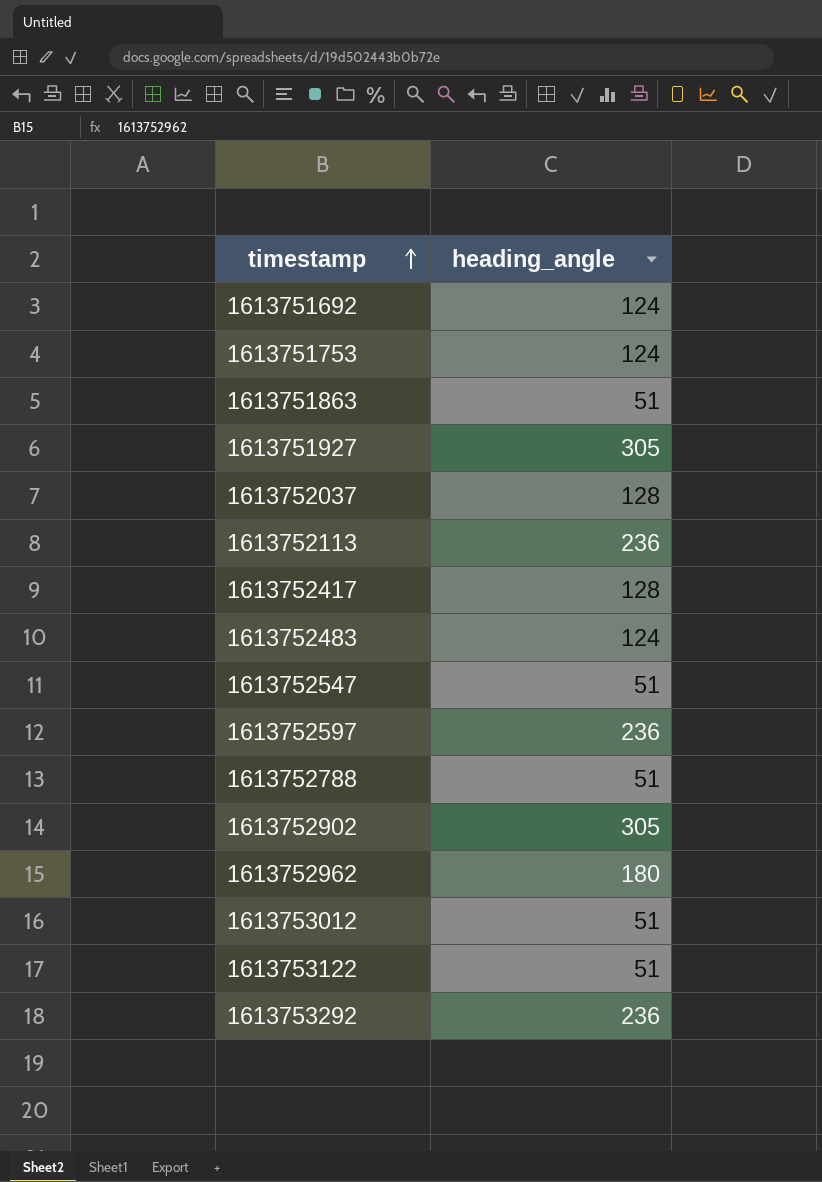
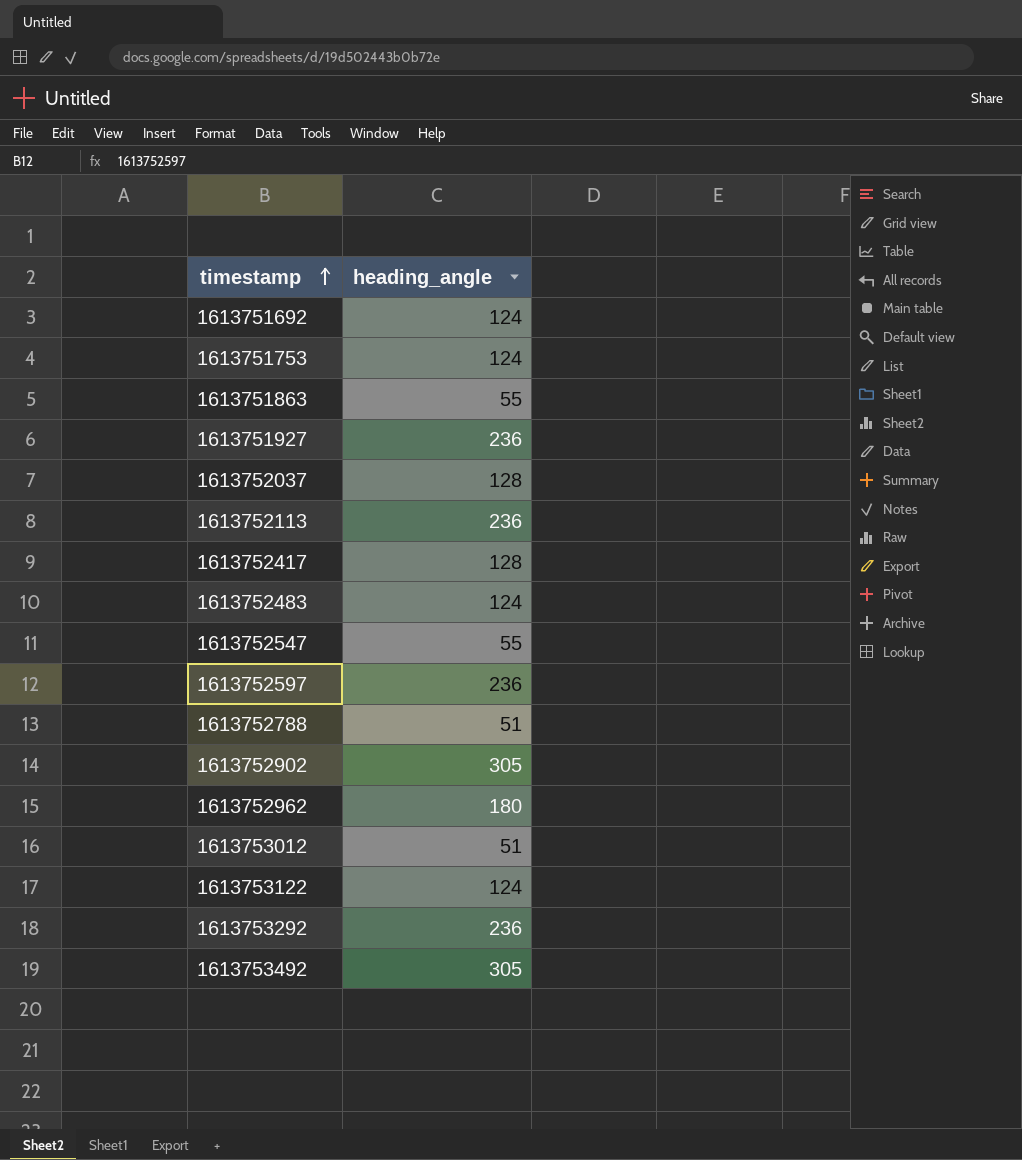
1613751863 | heading_angle: 51 -> 55
1613751927 | heading_angle: 305 -> 236
1613752547 | heading_angle: 51 -> 55
1613753122 | heading_angle: 51 -> 124
row 1613753492: none -> 305

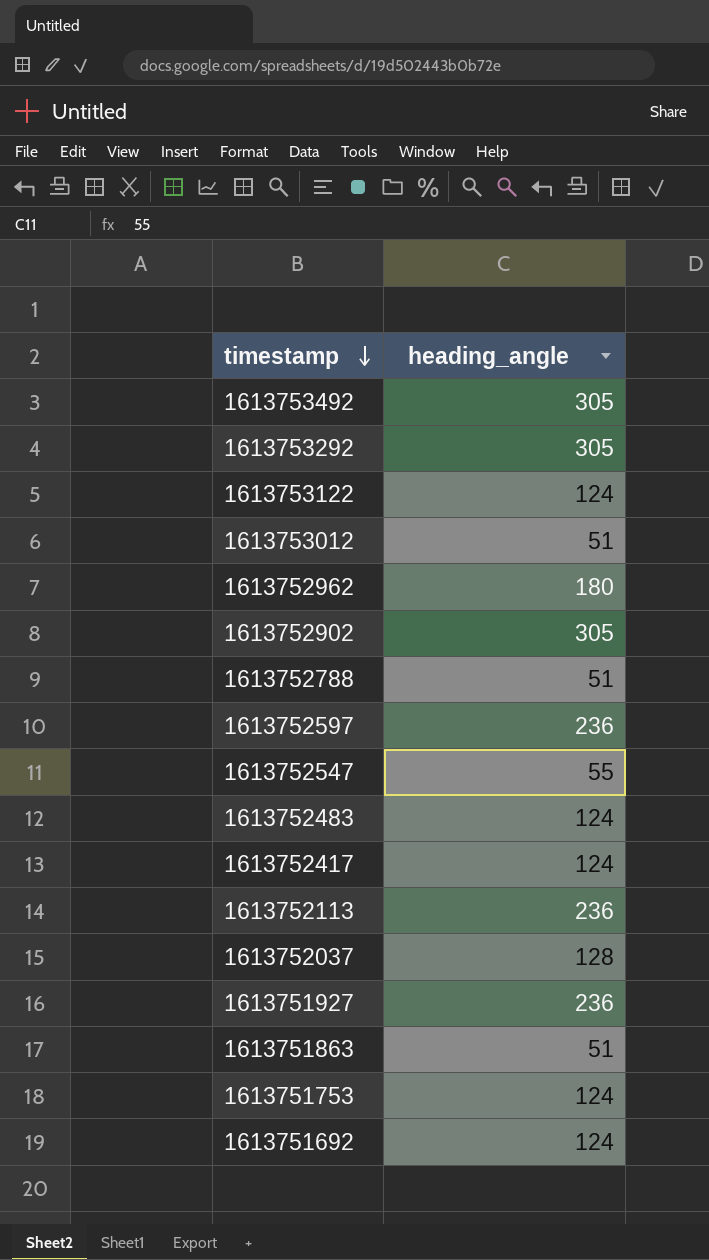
row order: timestamp ascending -> timestamp descending
1613753292 | heading_angle: 236 -> 305
1613752417 | heading_angle: 128 -> 124
1613751863 | heading_angle: 55 -> 51

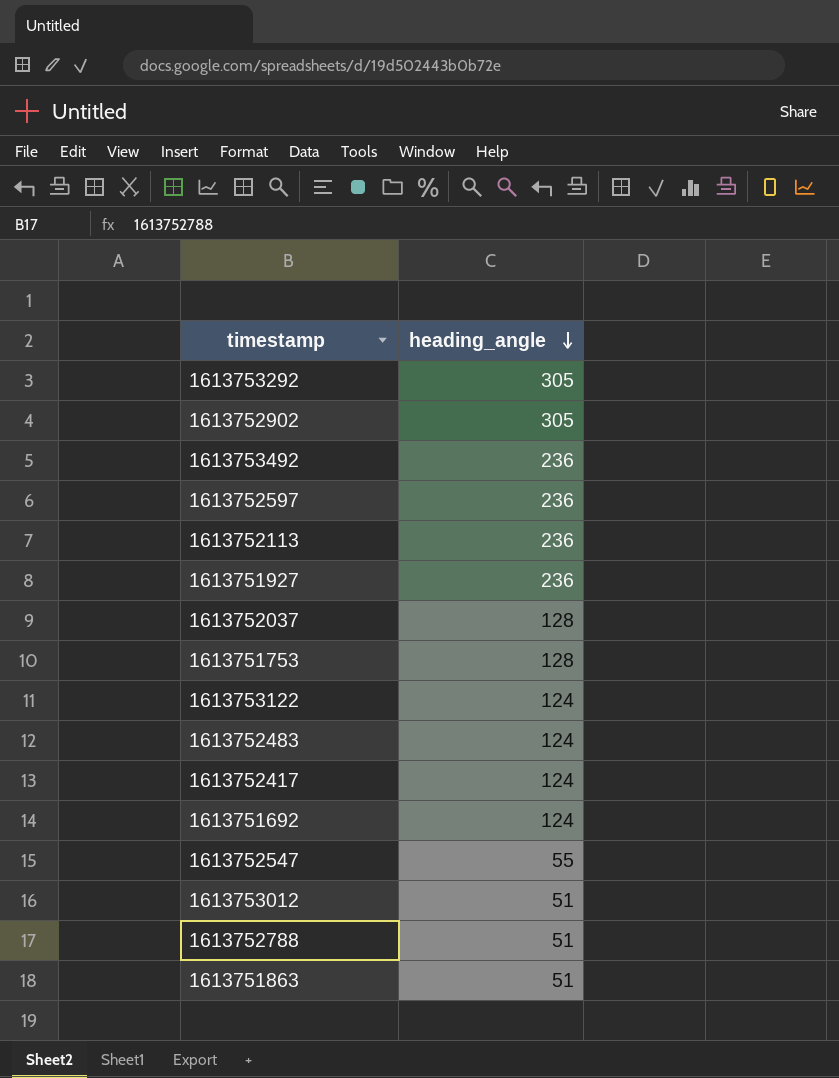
row order: timestamp descending -> heading_angle descending
row 1613752962: 180 -> none
1613753492 | heading_angle: 305 -> 236
1613751753 | heading_angle: 124 -> 128

